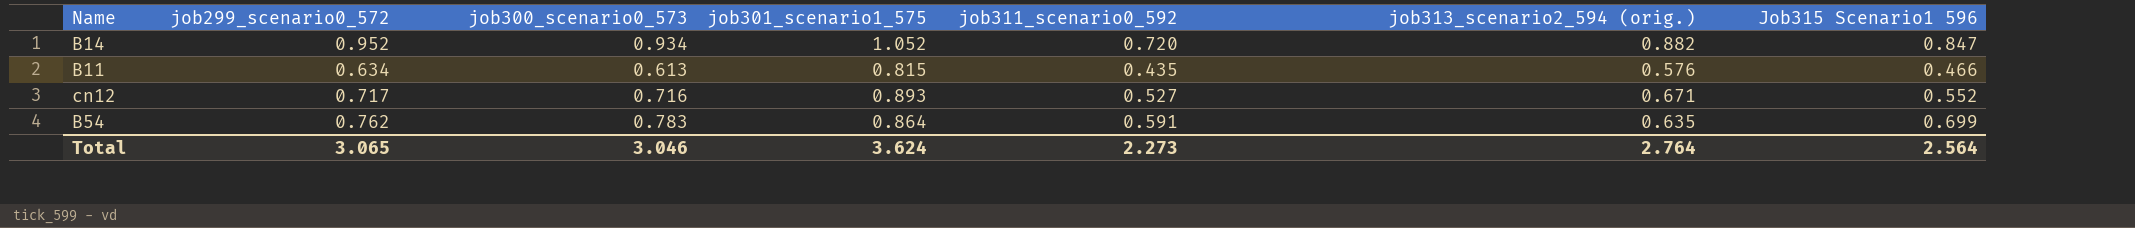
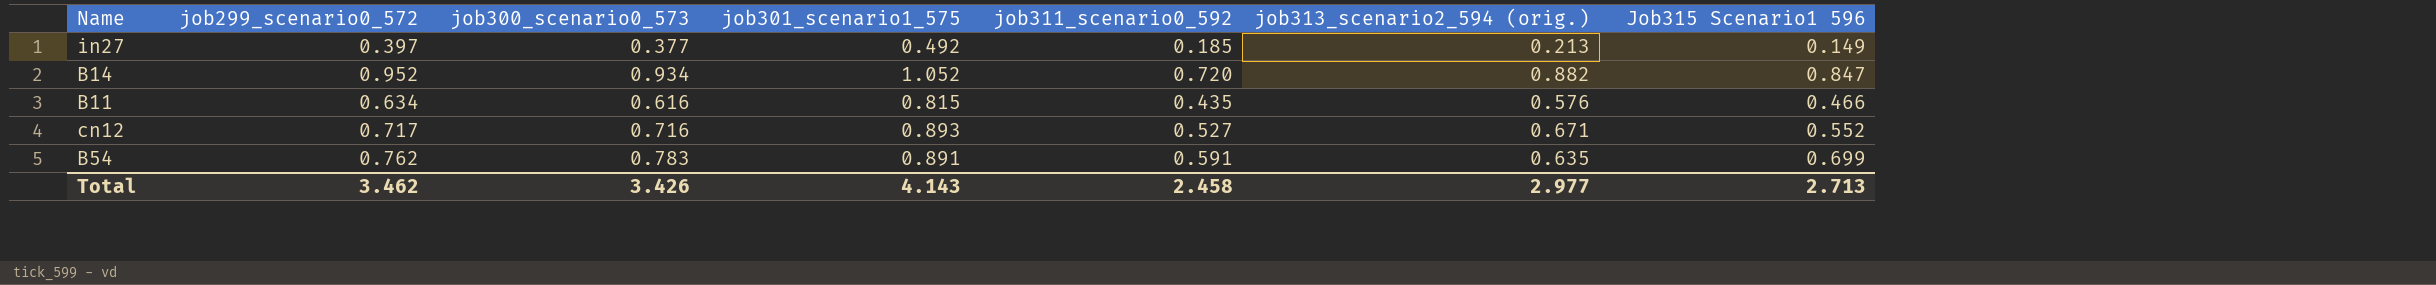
row in27: none -> 0.397 | 0.377 | 0.492 | 0.185 | 0.213 | 0.149
B11 | job300_scenario0_573: 0.613 -> 0.616
B54 | job301_scenario1_575: 0.864 -> 0.891
Total | job299_scenario0_572: 3.065 -> 3.462
Total | job300_scenario0_573: 3.046 -> 3.426
Total | job301_scenario1_575: 3.624 -> 4.143
Total | job311_scenario0_592: 2.273 -> 2.458
Total | job313_scenario2_594 (orig.): 2.764 -> 2.977
Total | Job315 Scenario1 596: 2.564 -> 2.713

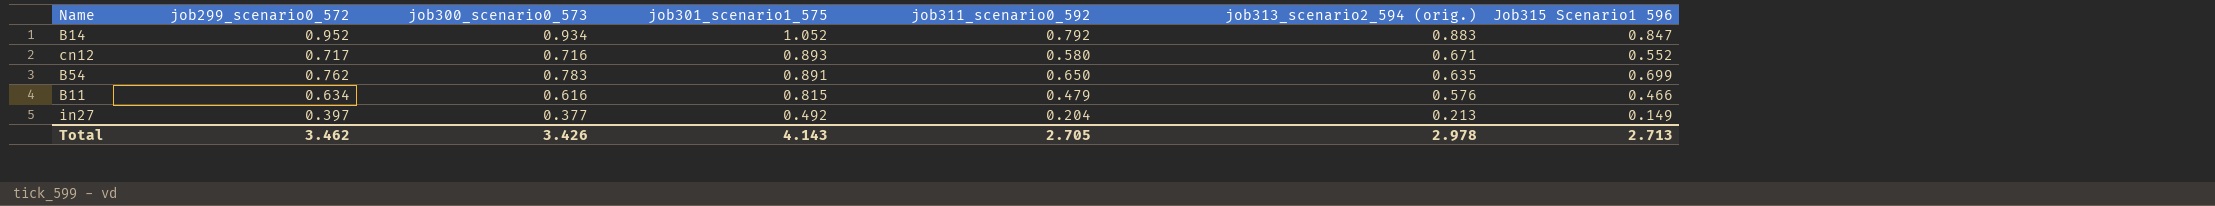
row order: none -> job301_scenario1_575 descending
B14 | job311_scenario0_592: 0.720 -> 0.792
B14 | job313_scenario2_594 (orig.): 0.882 -> 0.883
cn12 | job311_scenario0_592: 0.527 -> 0.580
B54 | job311_scenario0_592: 0.591 -> 0.650
B11 | job311_scenario0_592: 0.435 -> 0.479
in27 | job311_scenario0_592: 0.185 -> 0.204
Total | job311_scenario0_592: 2.458 -> 2.705
Total | job313_scenario2_594 (orig.): 2.977 -> 2.978

